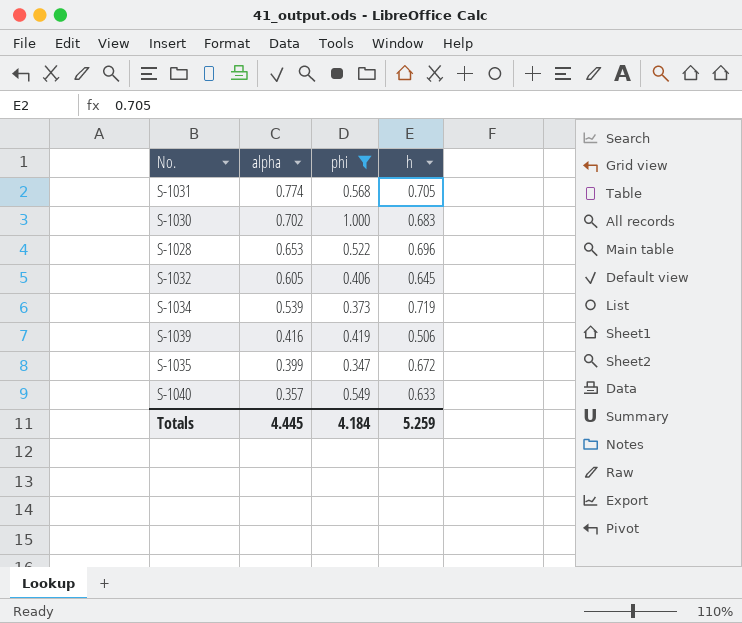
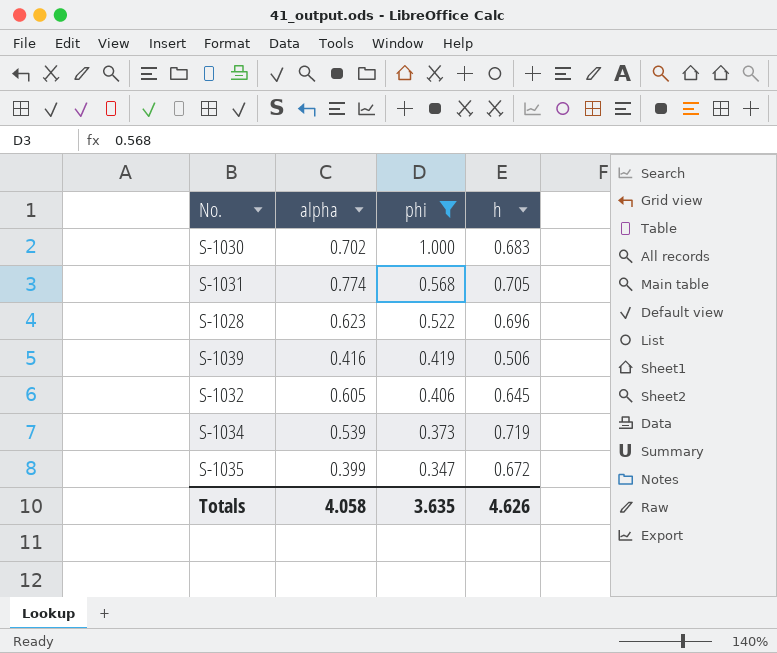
row order: alpha descending -> phi descending
row S-1040: 0.357 | 0.549 | 0.633 -> none
S-1028 | alpha: 0.653 -> 0.623
Totals | alpha: 4.445 -> 4.058
Totals | phi: 4.184 -> 3.635
Totals | h: 5.259 -> 4.626

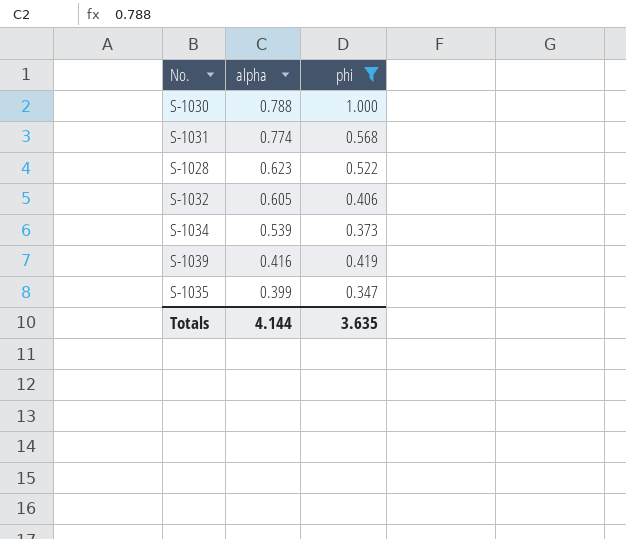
row order: phi descending -> alpha descending
column h | position: 4 -> none
S-1030 | alpha: 0.702 -> 0.788
Totals | alpha: 4.058 -> 4.144

